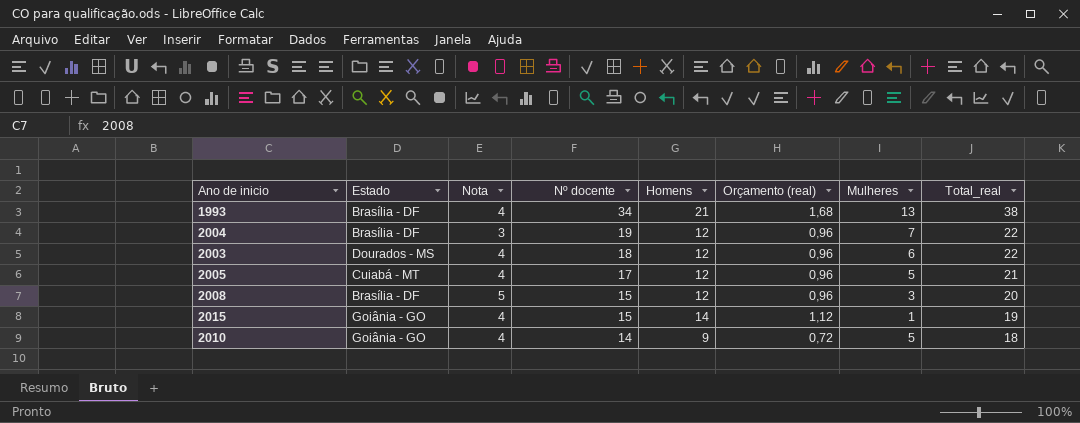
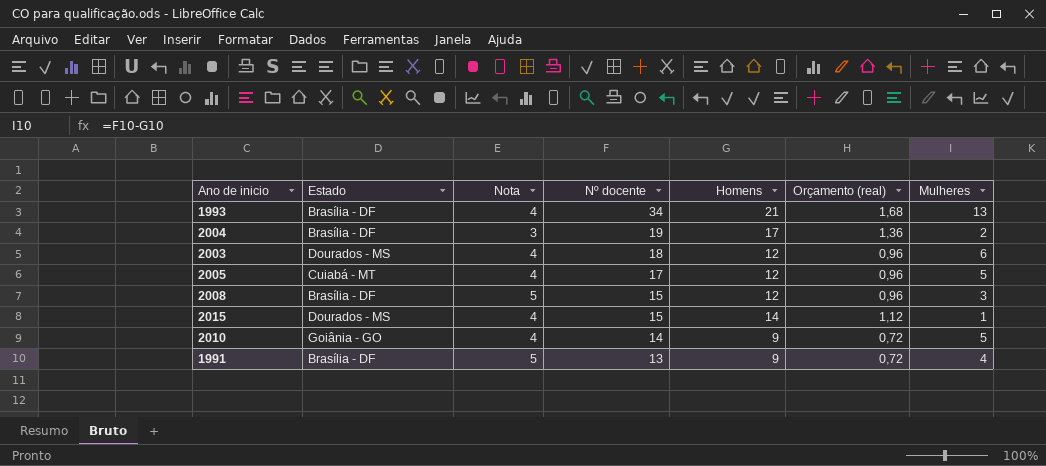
column Total_real | formula: [Nota] + [Nº docente] -> none
2004 | Homens: 12 -> 17
2004 | Orçamento (real): 0,96 -> 1,36
2004 | Mulheres: 7 -> 2
2015 | Estado: Goiânia - GO -> Dourados - MS
row 1991: none -> Brasília - DF | 5 | 13 | 9 | 0,72 | 4

